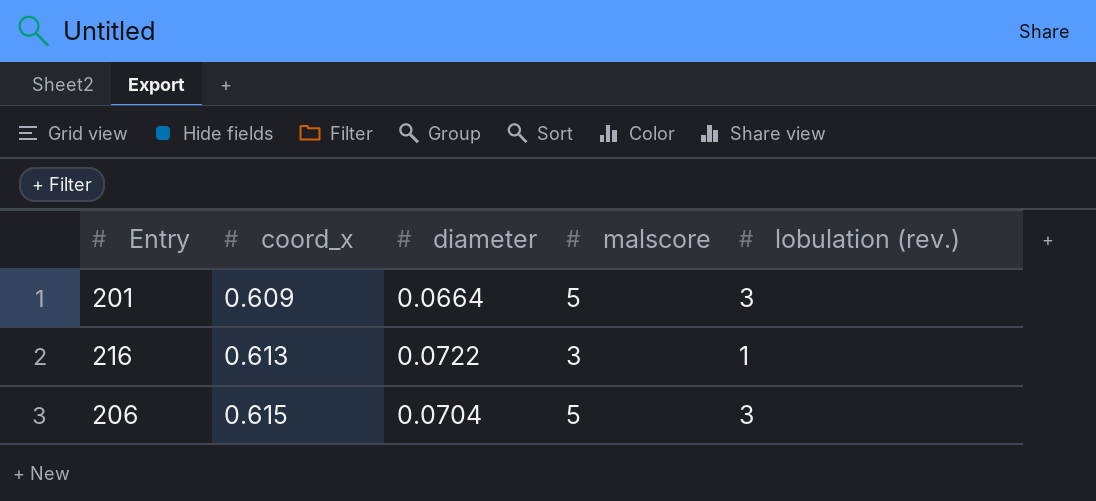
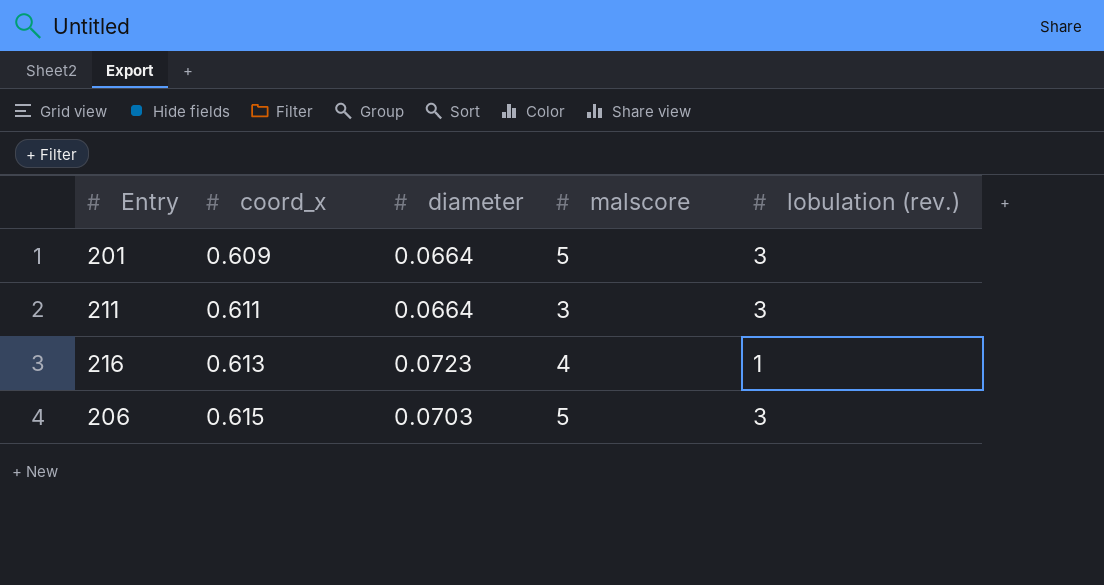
row 211: none -> 0.611 | 0.0664 | 3 | 3
216 | diameter: 0.0722 -> 0.0723
216 | malscore: 3 -> 4
206 | diameter: 0.0704 -> 0.0703

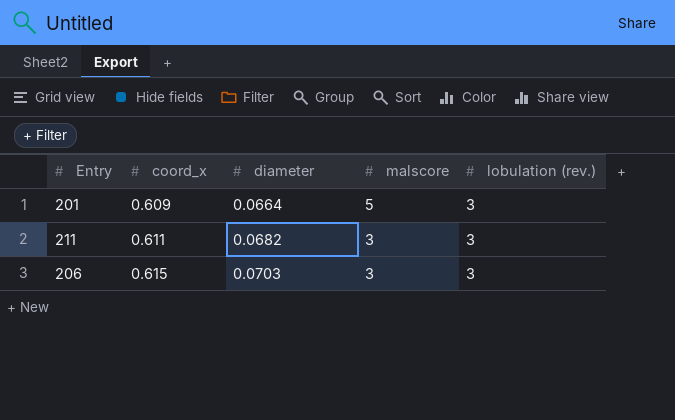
row 216: 0.613 | 0.0723 | 4 | 1 -> none
211 | diameter: 0.0664 -> 0.0682
206 | malscore: 5 -> 3

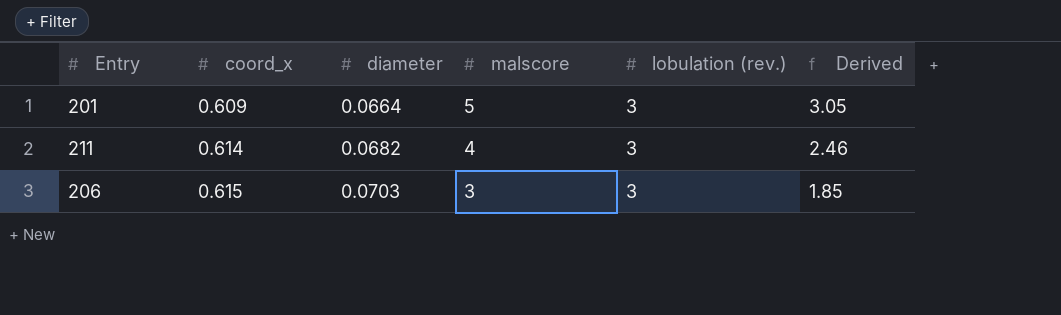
column Derived | formula: none -> [coord_x] * [malscore]
211 | coord_x: 0.611 -> 0.614
211 | malscore: 3 -> 4

